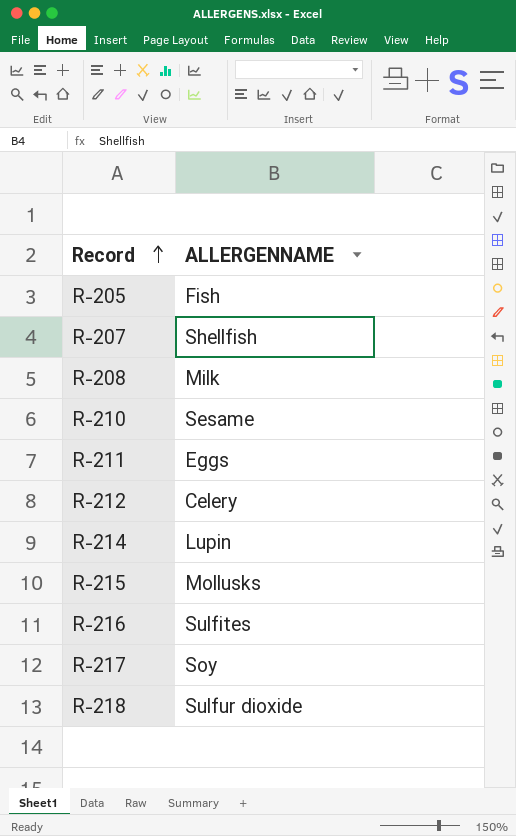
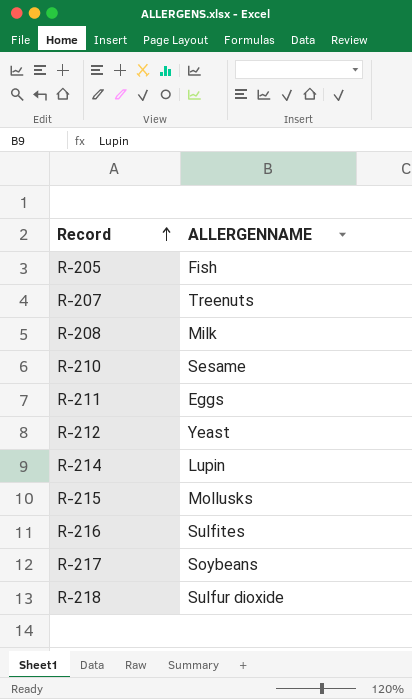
R-207 | ALLERGENNAME: Shellfish -> Treenuts
R-212 | ALLERGENNAME: Celery -> Yeast
R-217 | ALLERGENNAME: Soy -> Soybeans

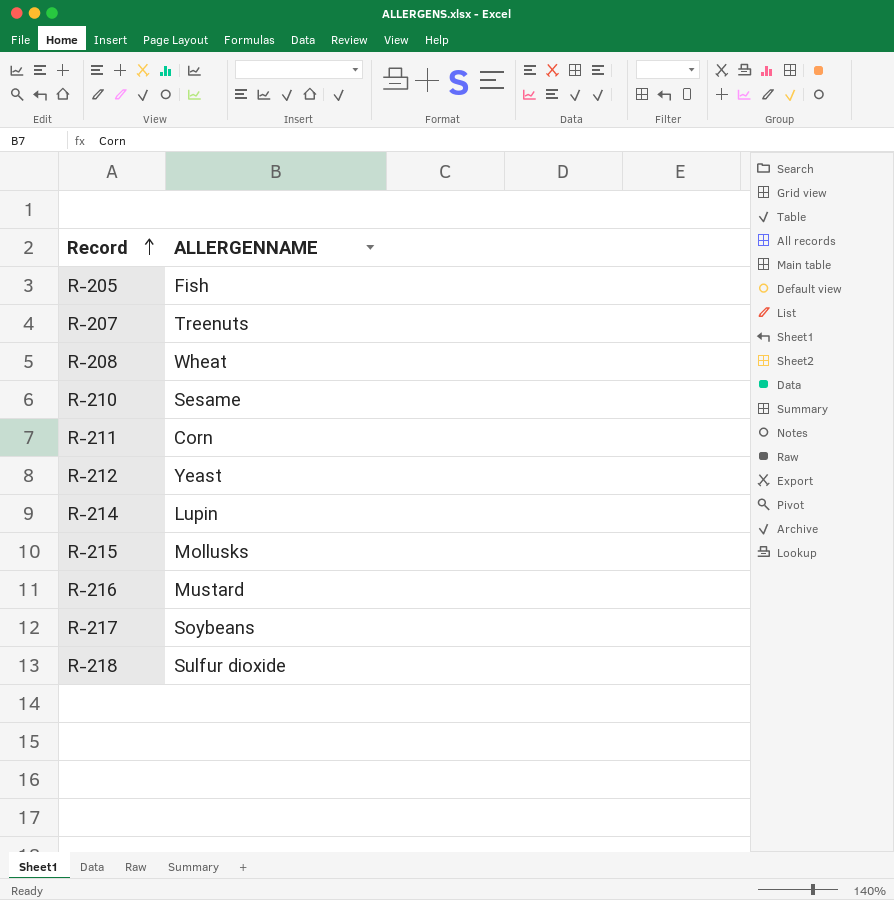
R-208 | ALLERGENNAME: Milk -> Wheat
R-211 | ALLERGENNAME: Eggs -> Corn
R-216 | ALLERGENNAME: Sulfites -> Mustard

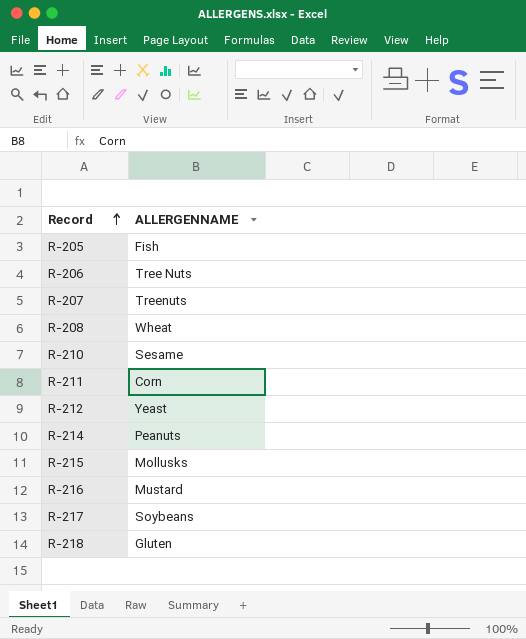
row R-206: none -> Tree Nuts
R-214 | ALLERGENNAME: Lupin -> Peanuts
R-218 | ALLERGENNAME: Sulfur dioxide -> Gluten

